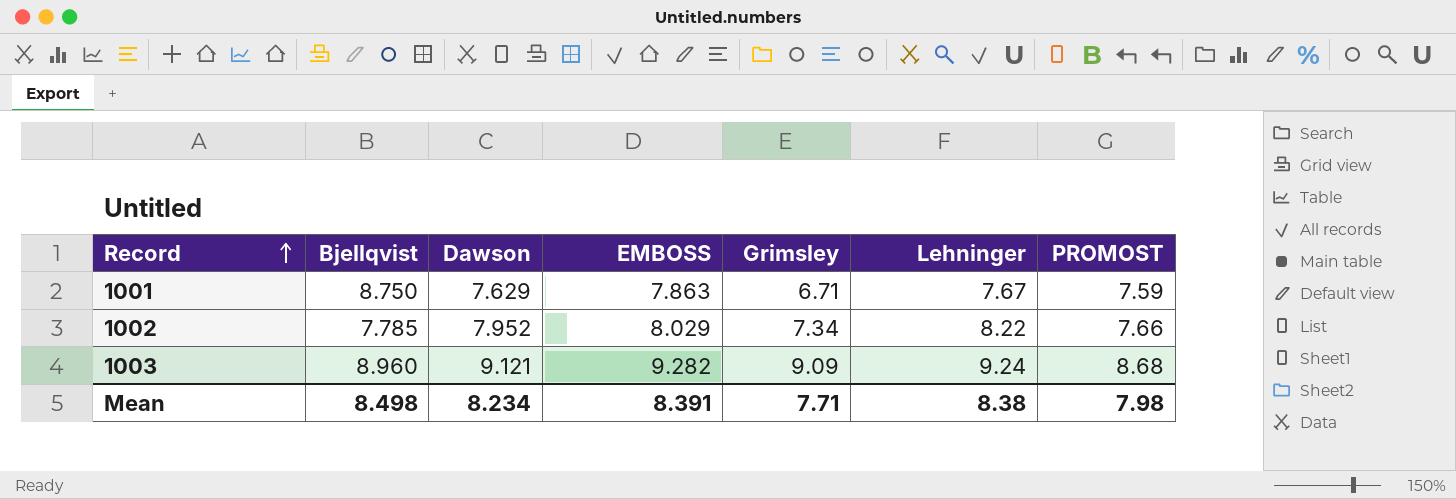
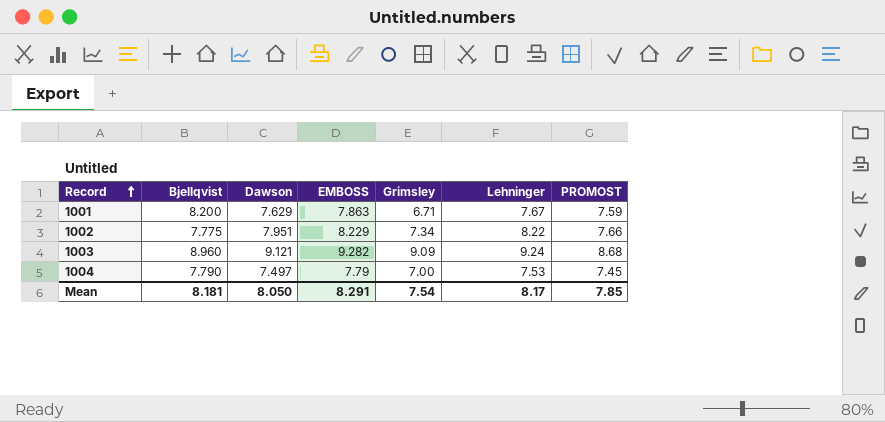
1001 | Bjellqvist: 8.750 -> 8.200
1002 | Bjellqvist: 7.785 -> 7.775
1002 | Dawson: 7.952 -> 7.951
1002 | EMBOSS: 8.029 -> 8.229
row 1004: none -> 7.790 | 7.497 | 7.79 | 7.00 | 7.53 | 7.45
Mean | Bjellqvist: 8.498 -> 8.181
Mean | Dawson: 8.234 -> 8.050
Mean | EMBOSS: 8.391 -> 8.291
Mean | Grimsley: 7.71 -> 7.54
Mean | Lehninger: 8.38 -> 8.17
Mean | PROMOST: 7.98 -> 7.85

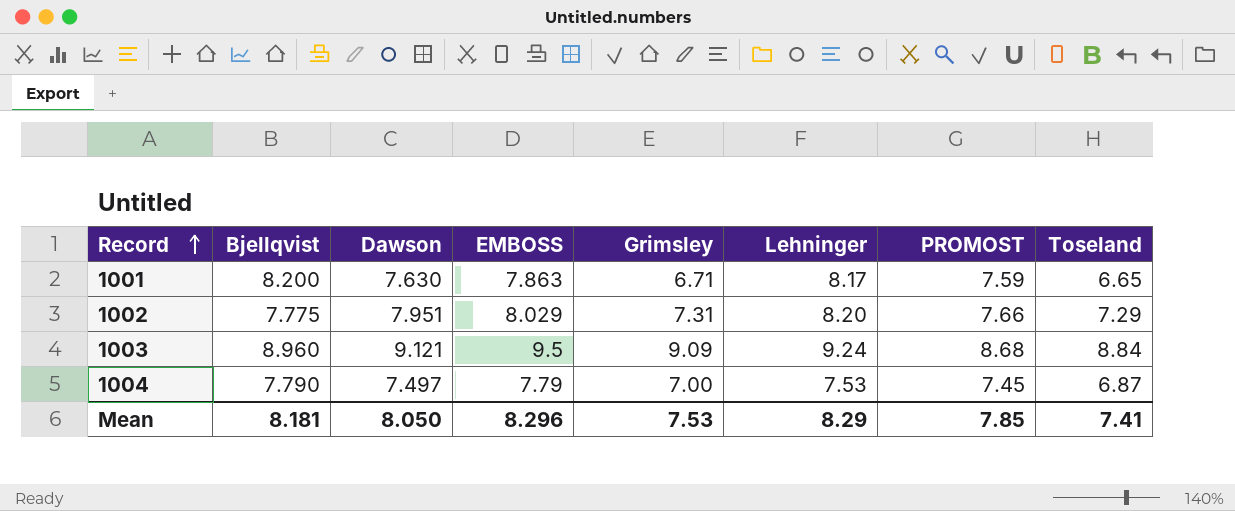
column Toseland | position: none -> 8
1001 | Dawson: 7.629 -> 7.630
1001 | Lehninger: 7.67 -> 8.17
1002 | EMBOSS: 8.229 -> 8.029
1002 | Grimsley: 7.34 -> 7.31
1002 | Lehninger: 8.22 -> 8.20
1003 | EMBOSS: 9.282 -> 9.5
Mean | EMBOSS: 8.291 -> 8.296
Mean | Grimsley: 7.54 -> 7.53
Mean | Lehninger: 8.17 -> 8.29

